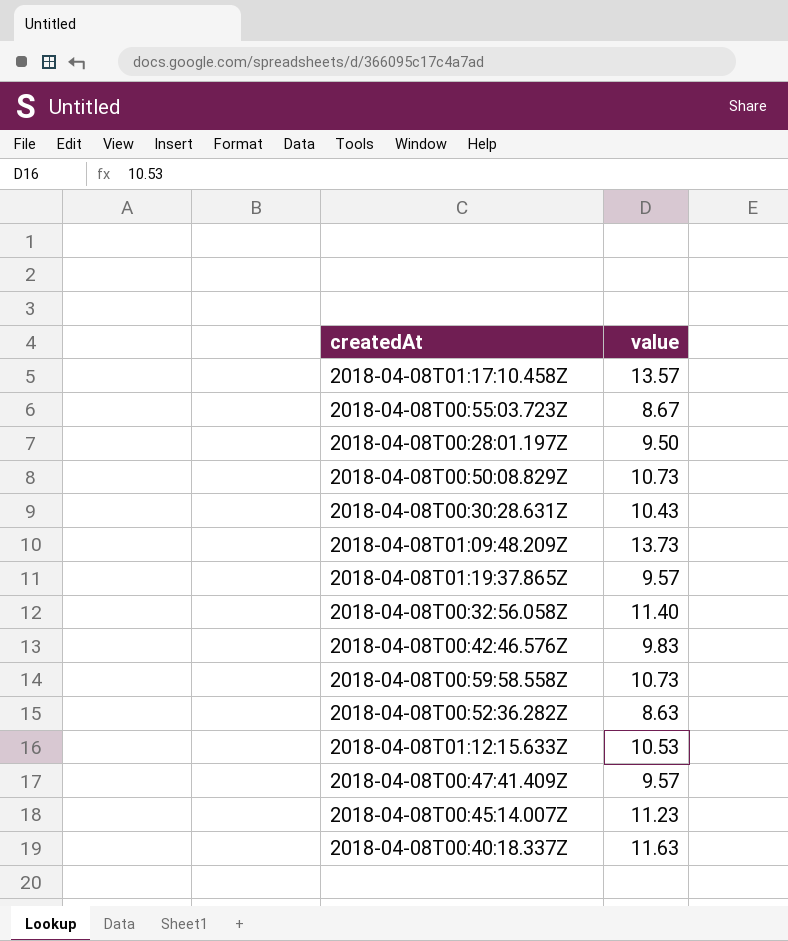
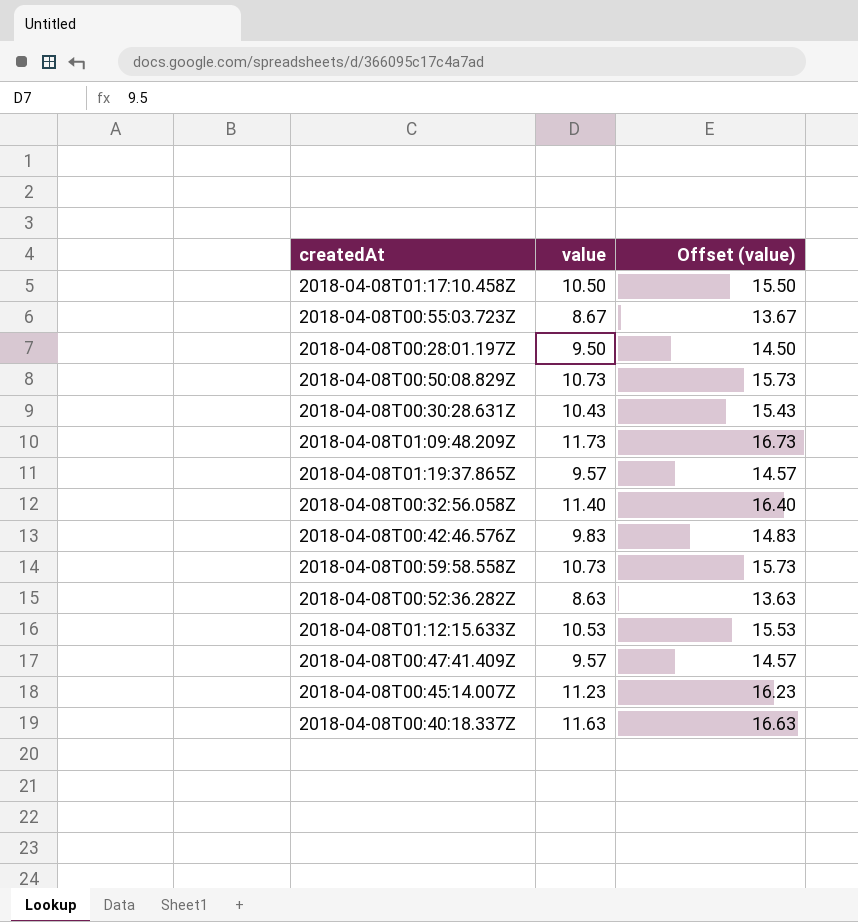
column Offset (value) | formula: none -> [value] + 5
2018-04-08T01:17:10.458Z | value: 13.57 -> 10.50
2018-04-08T01:09:48.209Z | value: 13.73 -> 11.73

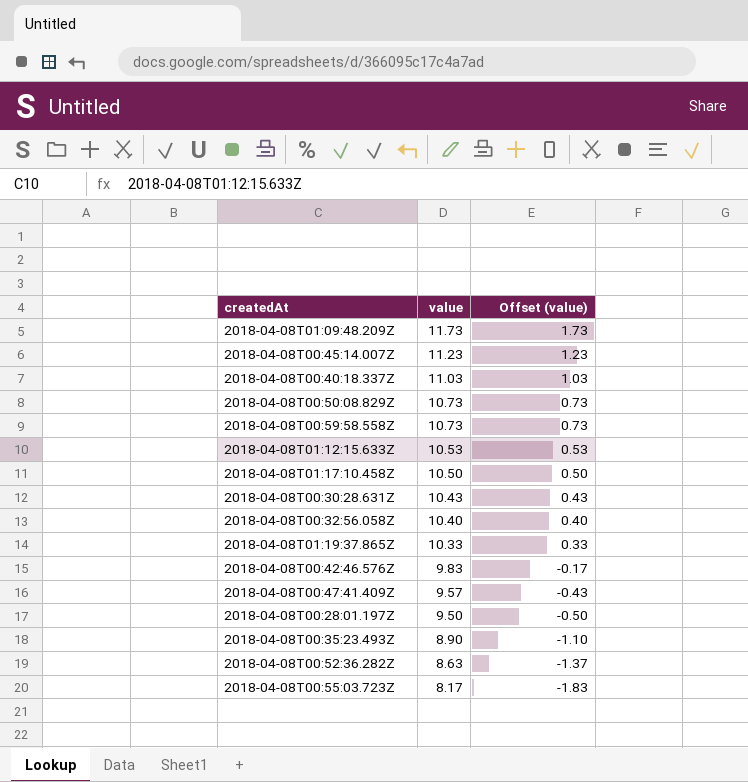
row order: none -> value descending
column Offset (value) | formula: [value] + 5 -> [value] - 10
2018-04-08T00:40:18.337Z | value: 11.63 -> 11.03
2018-04-08T00:32:56.058Z | value: 11.40 -> 10.40
2018-04-08T01:19:37.865Z | value: 9.57 -> 10.33
row 2018-04-08T00:35:23.493Z: none -> 8.90 | -1.10
2018-04-08T00:55:03.723Z | value: 8.67 -> 8.17

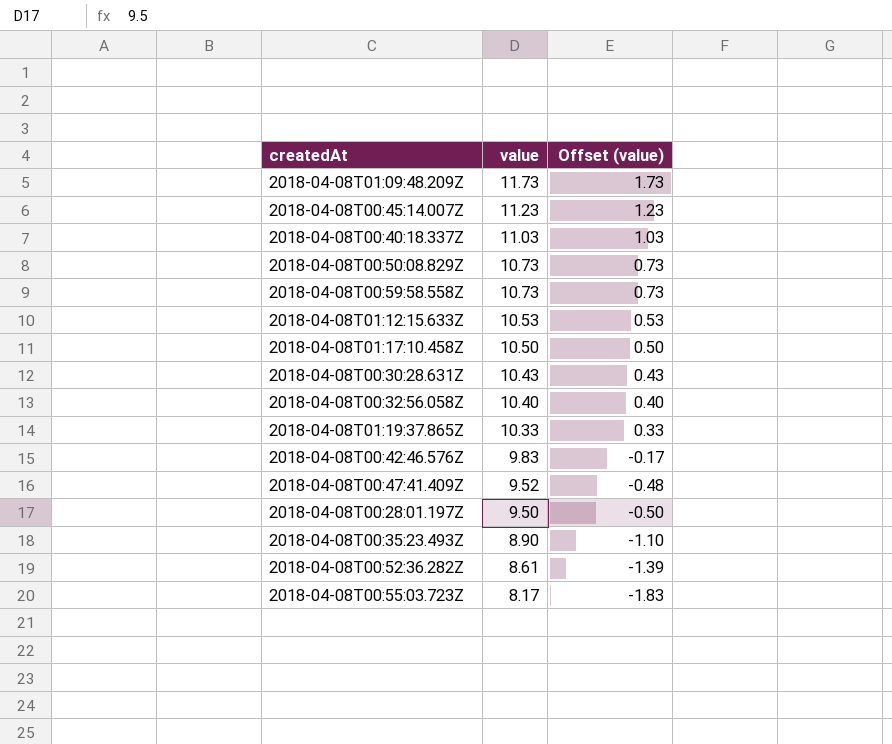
2018-04-08T00:47:41.409Z | value: 9.57 -> 9.52
2018-04-08T00:47:41.409Z | Offset (value): -0.43 -> -0.48
2018-04-08T00:52:36.282Z | value: 8.63 -> 8.61
2018-04-08T00:52:36.282Z | Offset (value): -1.37 -> -1.39

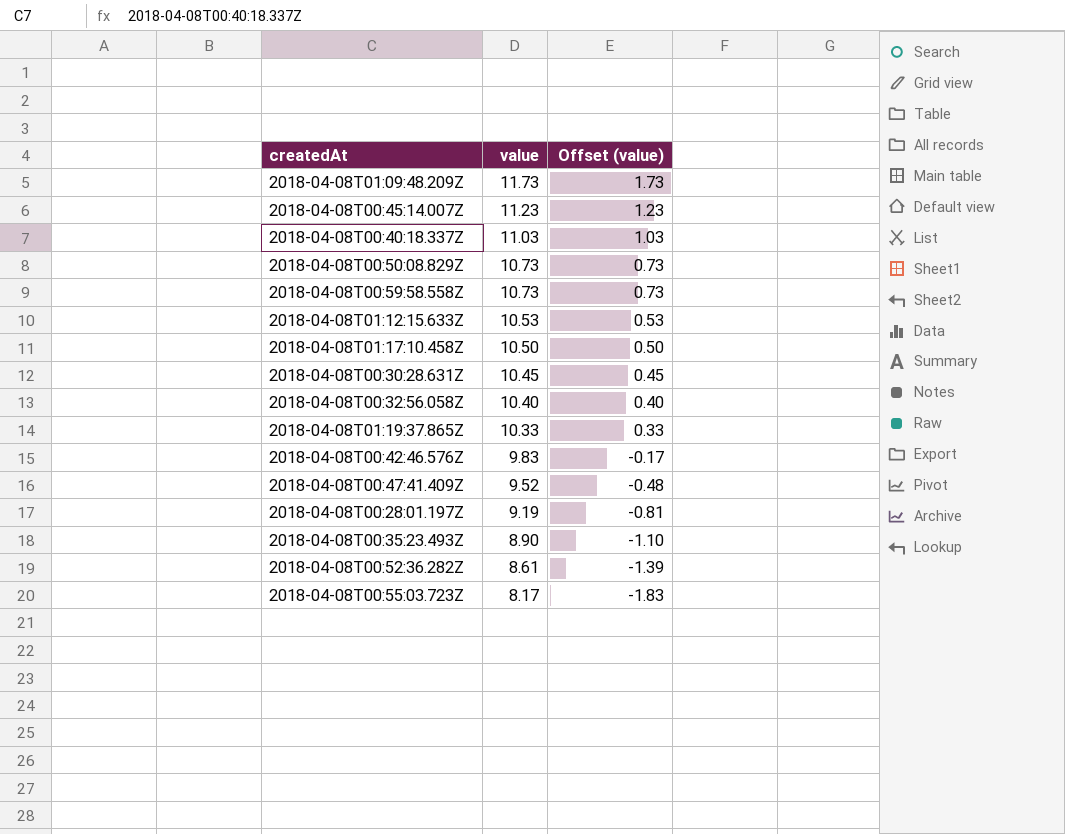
2018-04-08T00:30:28.631Z | value: 10.43 -> 10.45
2018-04-08T00:30:28.631Z | Offset (value): 0.43 -> 0.45
2018-04-08T00:28:01.197Z | value: 9.50 -> 9.19
2018-04-08T00:28:01.197Z | Offset (value): -0.50 -> -0.81

